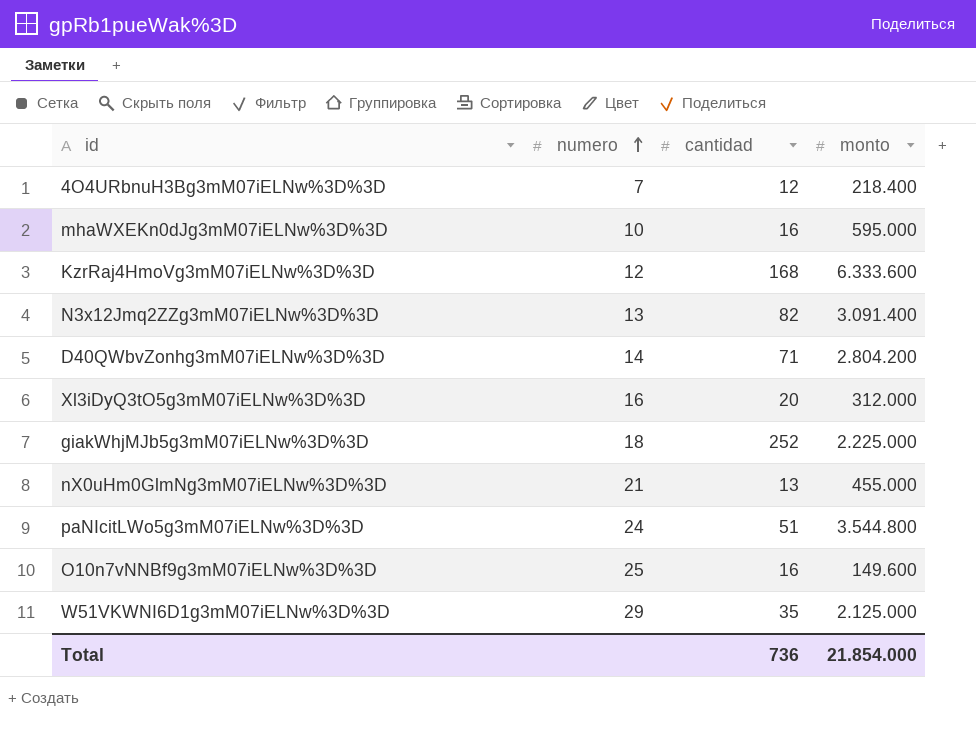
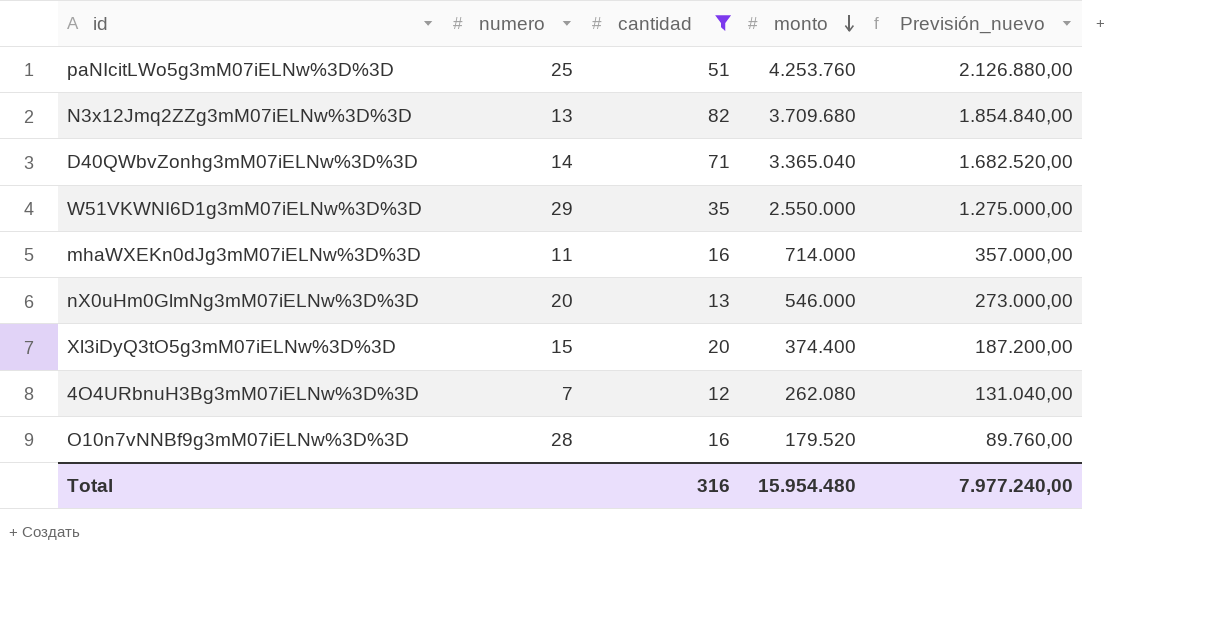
filter: none -> cantidad <= 82
row order: numero ascending -> monto descending
column Previsión_nuevo | formula: none -> [monto] * 0,5
paNIcitLWo5g3mM07iELNw%3D%3D | numero: 24 -> 25
paNIcitLWo5g3mM07iELNw%3D%3D | monto: 3.544.800 -> 4.253.760
N3x12Jmq2ZZg3mM07iELNw%3D%3D | monto: 3.091.400 -> 3.709.680
D40QWbvZonhg3mM07iELNw%3D%3D | monto: 2.804.200 -> 3.365.040
W51VKWNI6D1g3mM07iELNw%3D%3D | monto: 2.125.000 -> 2.550.000
mhaWXEKn0dJg3mM07iELNw%3D%3D | numero: 10 -> 11
mhaWXEKn0dJg3mM07iELNw%3D%3D | monto: 595.000 -> 714.000
nX0uHm0GlmNg3mM07iELNw%3D%3D | numero: 21 -> 20
nX0uHm0GlmNg3mM07iELNw%3D%3D | monto: 455.000 -> 546.000
Xl3iDyQ3tO5g3mM07iELNw%3D%3D | numero: 16 -> 15
Xl3iDyQ3tO5g3mM07iELNw%3D%3D | monto: 312.000 -> 374.400
4O4URbnuH3Bg3mM07iELNw%3D%3D | monto: 218.400 -> 262.080
O10n7vNNBf9g3mM07iELNw%3D%3D | numero: 25 -> 28
O10n7vNNBf9g3mM07iELNw%3D%3D | monto: 149.600 -> 179.520
Total | cantidad: 736 -> 316
Total | monto: 21.854.000 -> 15.954.480

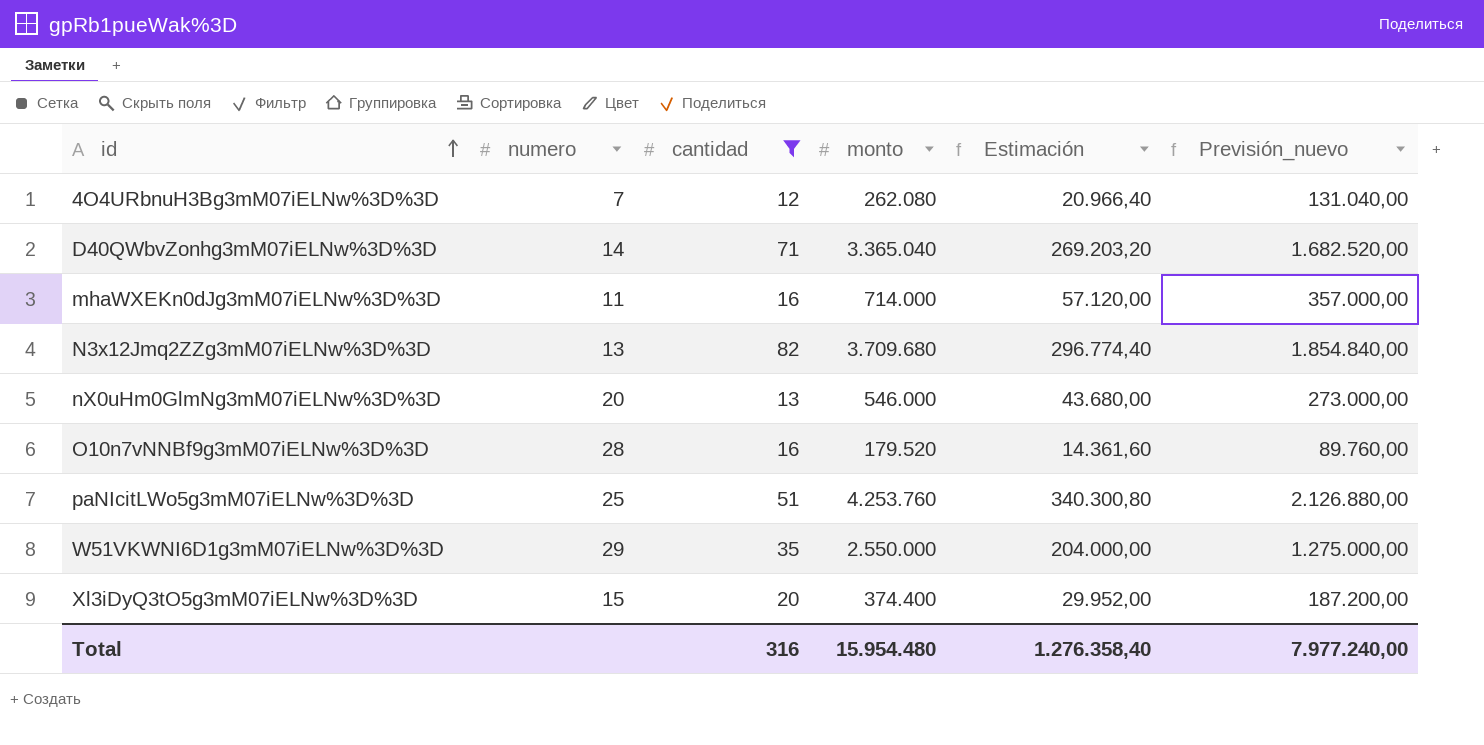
row order: monto descending -> id ascending
column Estimación | formula: none -> [monto] * 0,08

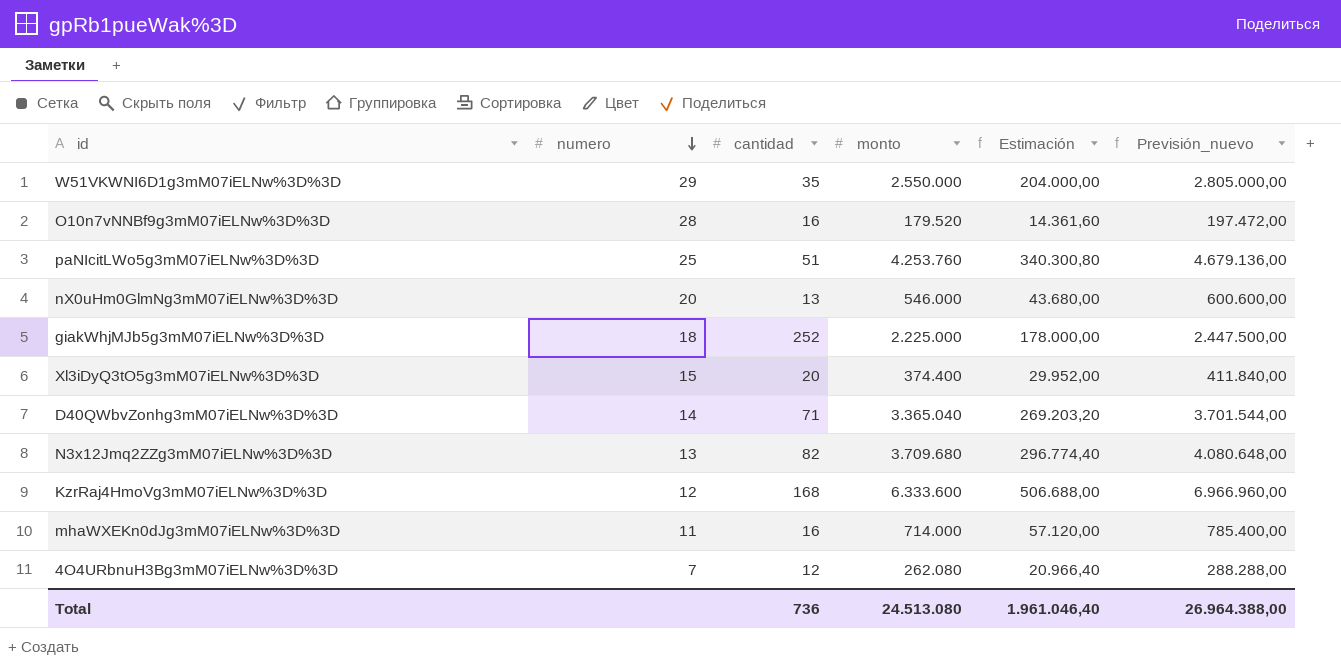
filter: cantidad <= 82 -> none
row order: id ascending -> numero descending
column Previsión_nuevo | formula: [monto] * 0,5 -> [monto] * 1,1
Total | cantidad: 316 -> 736
Total | monto: 15.954.480 -> 24.513.080
Total | Estimación: 1.276.358,40 -> 1.961.046,40
Total | Previsión_nuevo: 7.977.240,00 -> 26.964.388,00

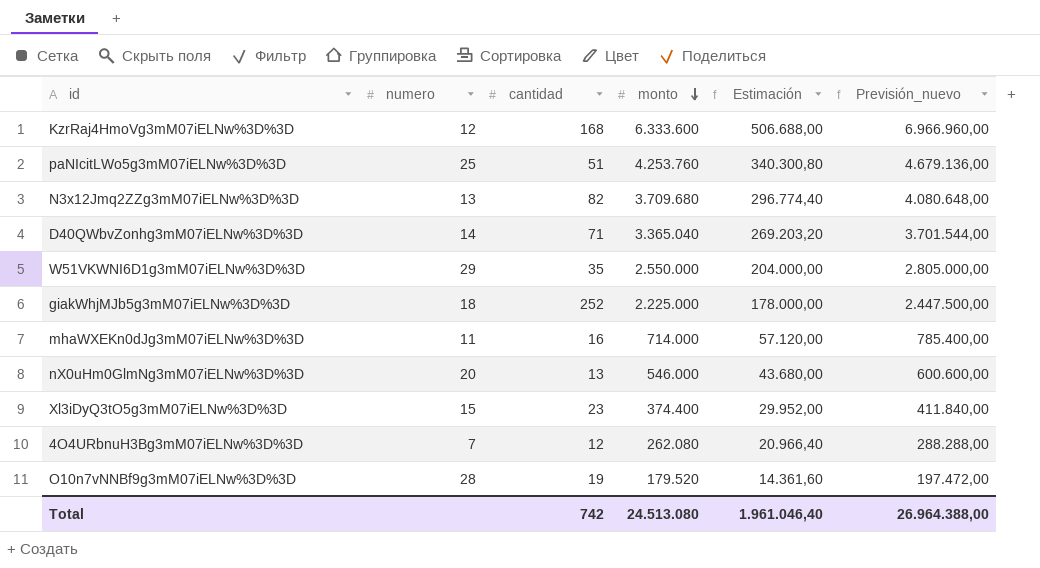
row order: numero descending -> monto descending
Xl3iDyQ3tO5g3mM07iELNw%3D%3D | cantidad: 20 -> 23
O10n7vNNBf9g3mM07iELNw%3D%3D | cantidad: 16 -> 19
Total | cantidad: 736 -> 742

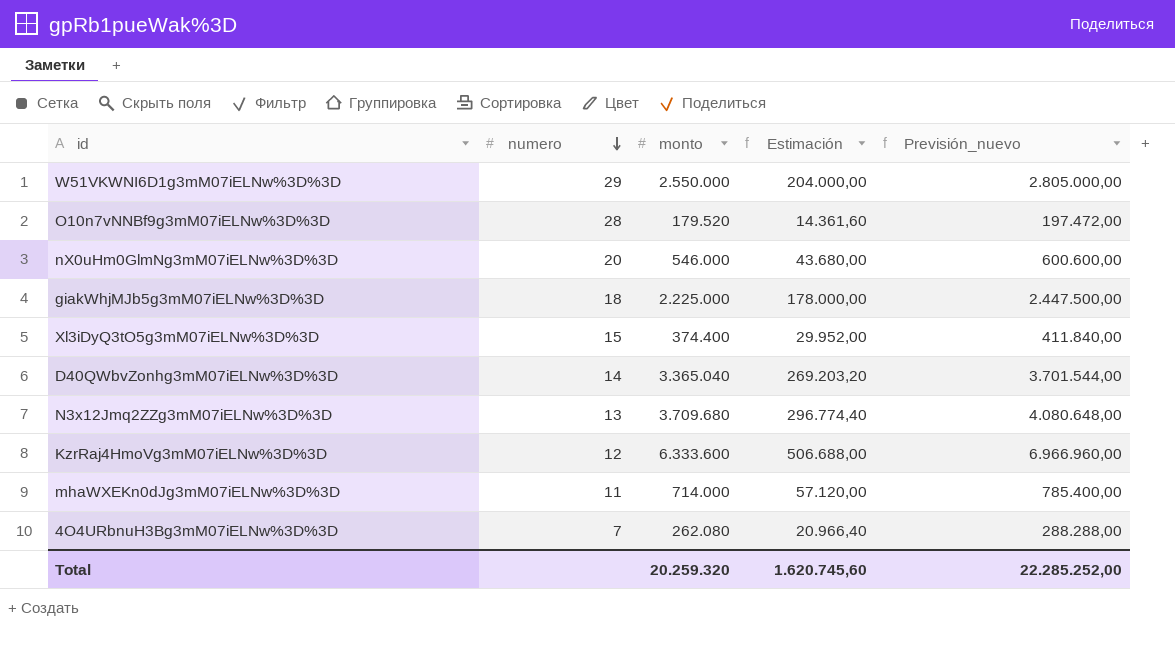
row order: monto descending -> numero descending
column cantidad | position: 3 -> none
row paNIcitLWo5g3mM07iELNw%3D%3D: 25 | 51 | 4.253.760 | 340.300,80 | 4.679.136,00 -> none
Total | monto: 24.513.080 -> 20.259.320
Total | Estimación: 1.961.046,40 -> 1.620.745,60
Total | Previsión_nuevo: 26.964.388,00 -> 22.285.252,00

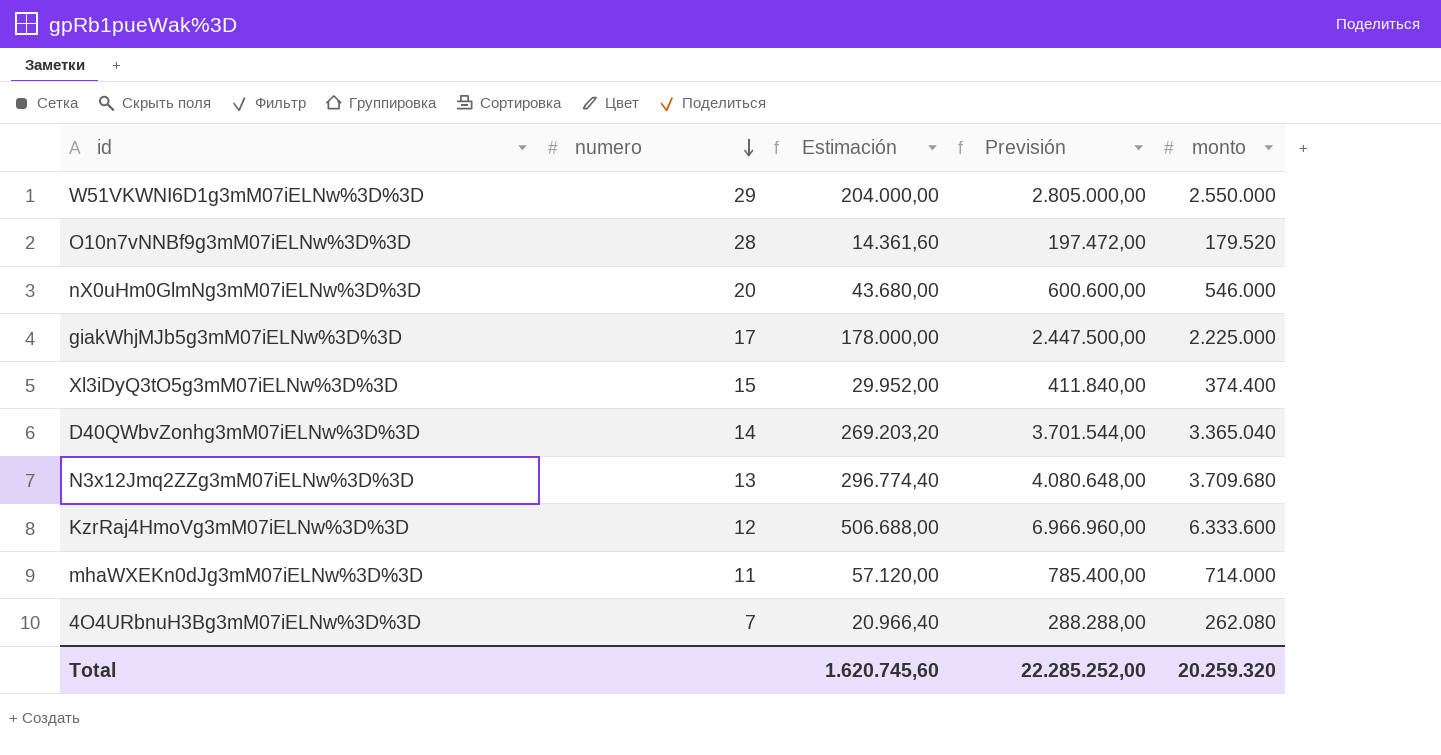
column name: Previsión_nuevo -> Previsión
column monto | position: 3 -> 5
giakWhjMJb5g3mM07iELNw%3D%3D | numero: 18 -> 17

